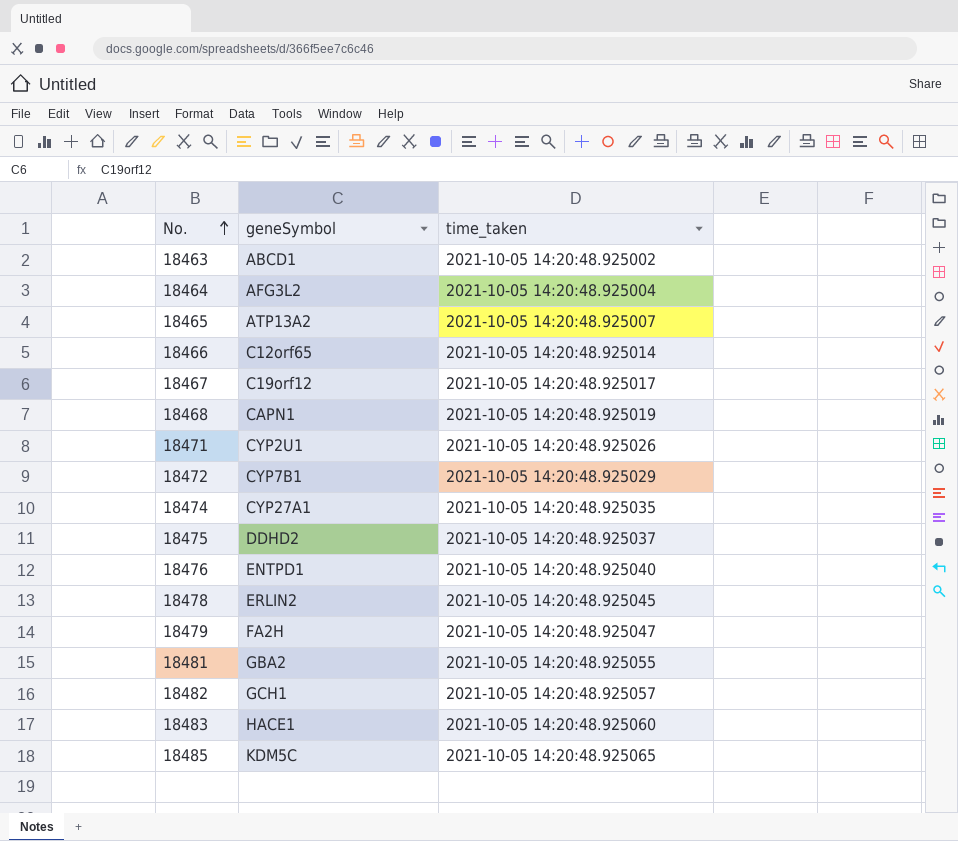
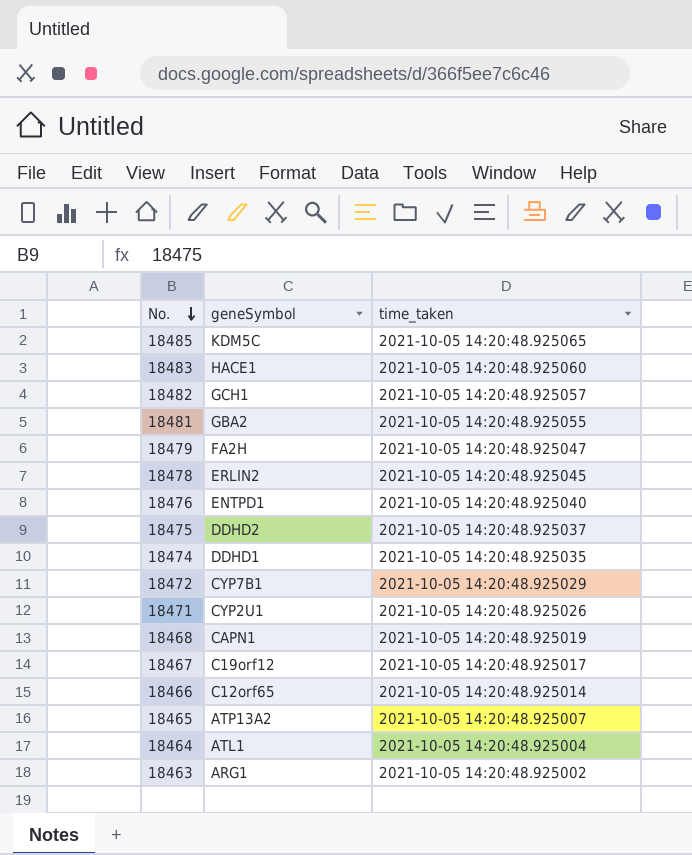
row order: No. ascending -> No. descending
18474 | geneSymbol: CYP27A1 -> DDHD1
18464 | geneSymbol: AFG3L2 -> ATL1
18463 | geneSymbol: ABCD1 -> ARG1

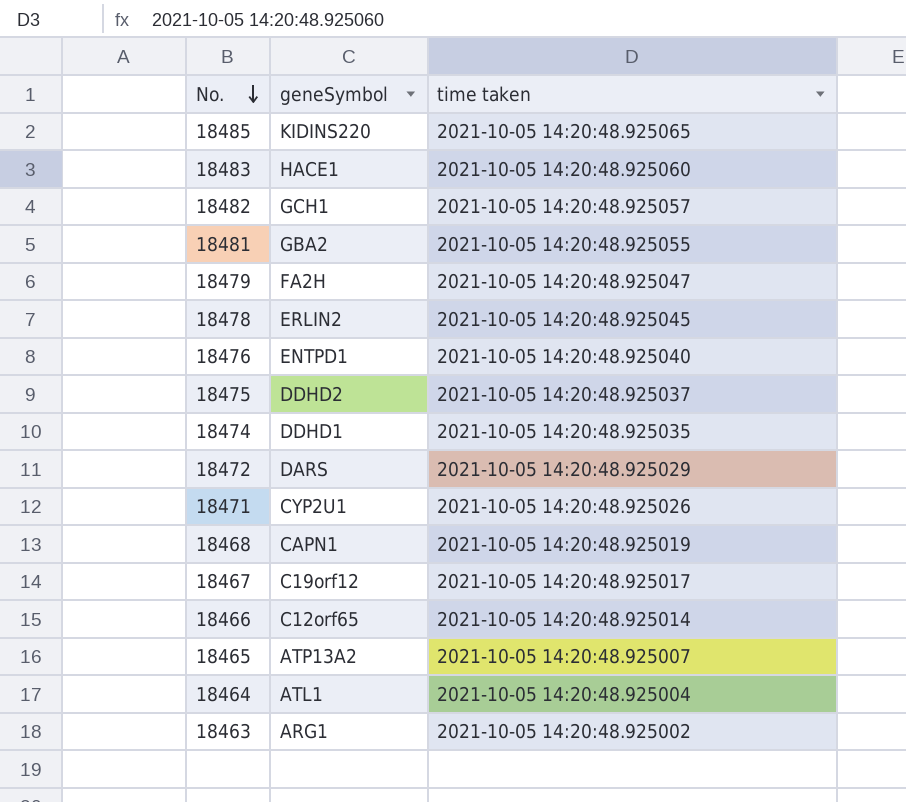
column name: time_taken -> time taken
18485 | geneSymbol: KDM5C -> KIDINS220
18472 | geneSymbol: CYP7B1 -> DARS

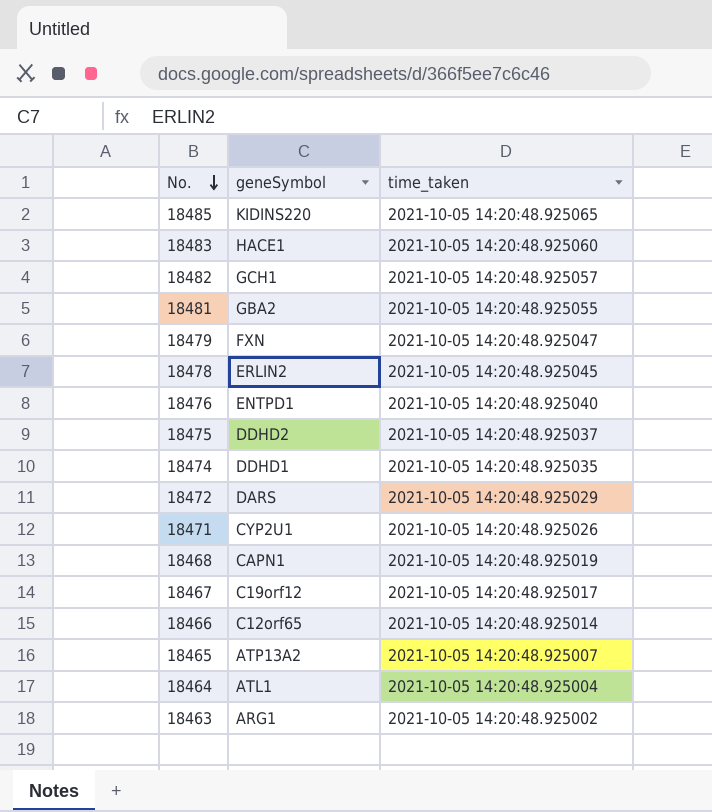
column name: time taken -> time_taken
18479 | geneSymbol: FA2H -> FXN

